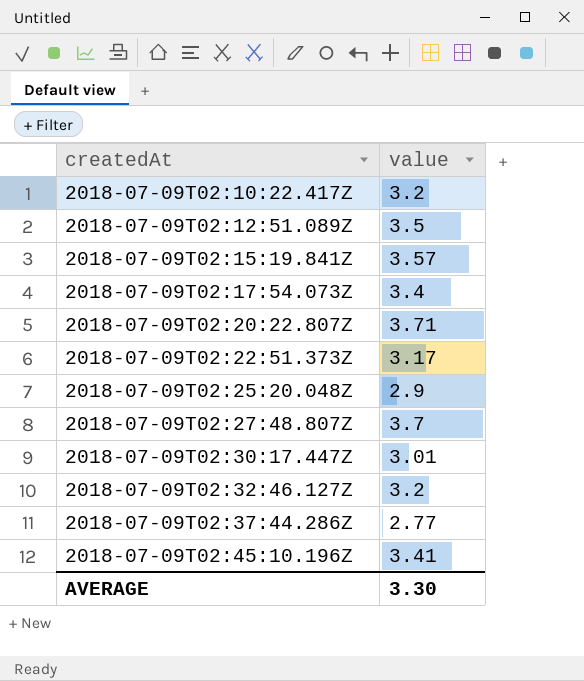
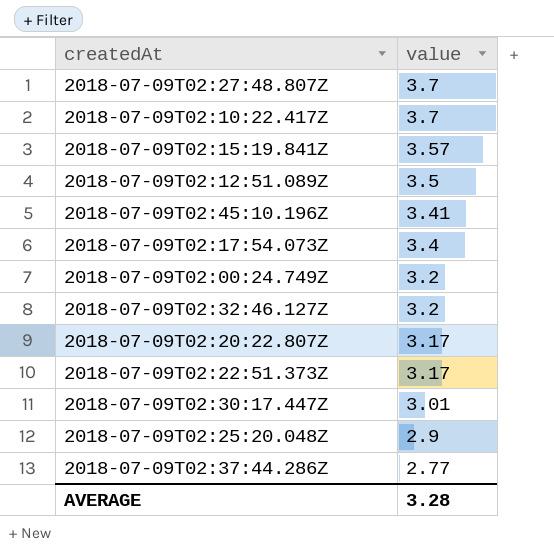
row order: createdAt ascending -> value descending
2018-07-09T02:10:22.417Z | value: 3.2 -> 3.7
row 2018-07-09T02:00:24.749Z: none -> 3.2
2018-07-09T02:20:22.807Z | value: 3.71 -> 3.17
AVERAGE | value: 3.30 -> 3.28

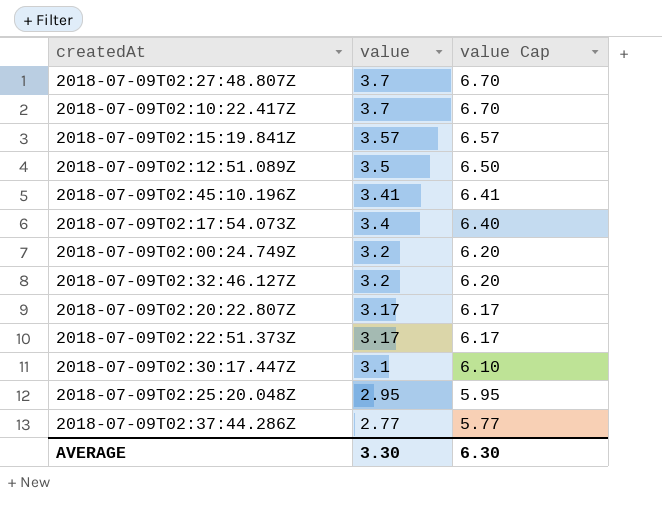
column value Cap | formula: none -> [value] + 3
2018-07-09T02:30:17.447Z | value: 3.01 -> 3.1
2018-07-09T02:25:20.048Z | value: 2.9 -> 2.95
AVERAGE | value: 3.28 -> 3.30

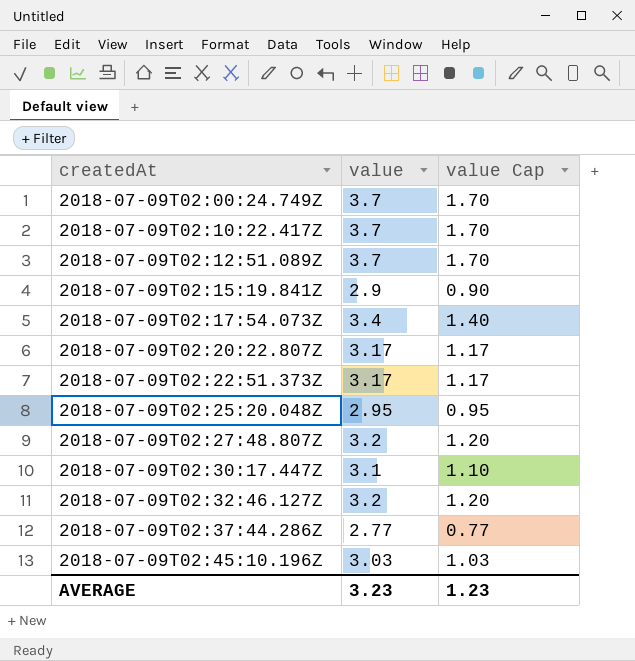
row order: value descending -> createdAt ascending
column value Cap | formula: [value] + 3 -> [value] - 2
2018-07-09T02:00:24.749Z | value: 3.2 -> 3.7
2018-07-09T02:12:51.089Z | value: 3.5 -> 3.7
2018-07-09T02:15:19.841Z | value: 3.57 -> 2.9
2018-07-09T02:27:48.807Z | value: 3.7 -> 3.2
2018-07-09T02:45:10.196Z | value: 3.41 -> 3.03
AVERAGE | value: 3.30 -> 3.23
AVERAGE | value Cap: 6.30 -> 1.23

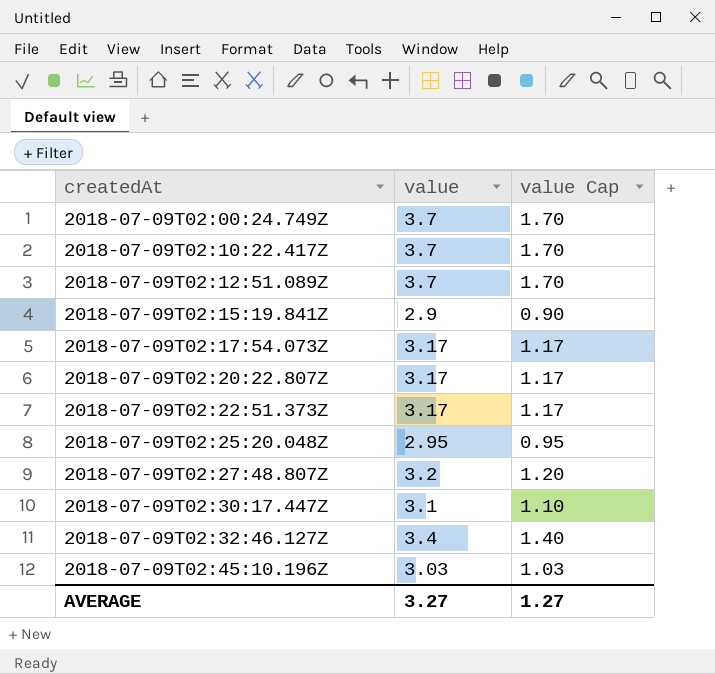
row 2018-07-09T02:37:44.286Z: 2.77 | 0.77 -> none
2018-07-09T02:17:54.073Z | value: 3.4 -> 3.17
2018-07-09T02:17:54.073Z | value Cap: 1.40 -> 1.17
2018-07-09T02:32:46.127Z | value: 3.2 -> 3.4
2018-07-09T02:32:46.127Z | value Cap: 1.20 -> 1.40
AVERAGE | value: 3.23 -> 3.27
AVERAGE | value Cap: 1.23 -> 1.27

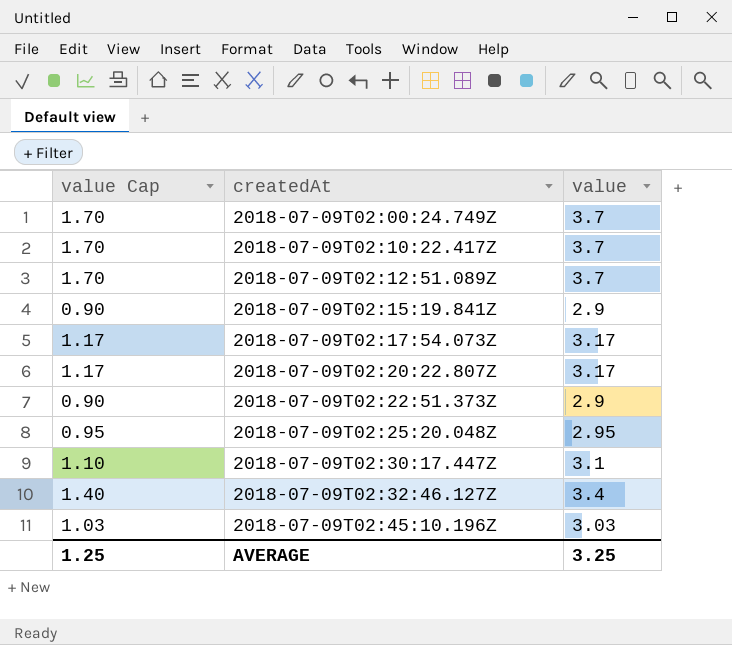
column value Cap | position: 3 -> 1
row 2018-07-09T02:27:48.807Z: 3.2 | 1.20 -> none
2018-07-09T02:22:51.373Z | value Cap: 1.17 -> 0.90
2018-07-09T02:22:51.373Z | value: 3.17 -> 2.9
AVERAGE | value Cap: 1.27 -> 1.25
AVERAGE | value: 3.27 -> 3.25

